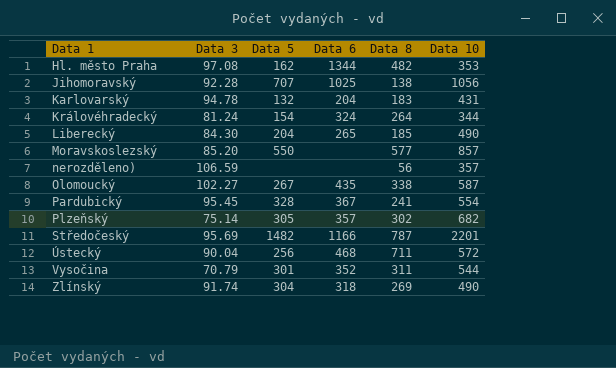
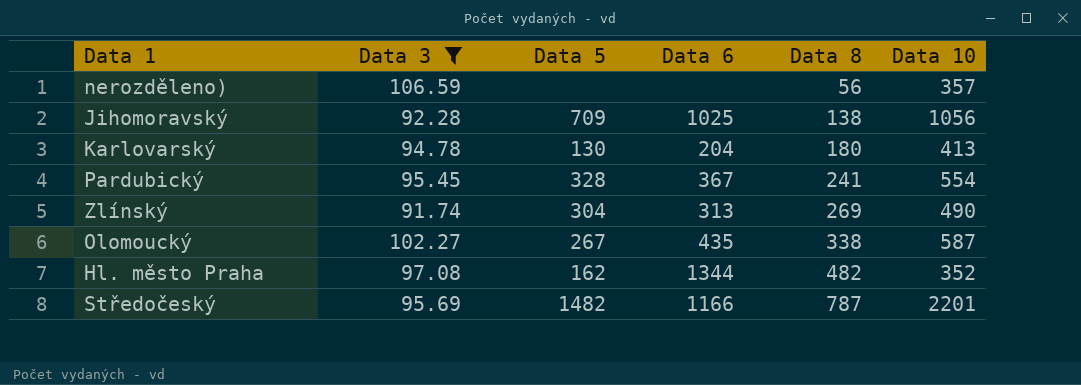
filter: none -> Data 3 >= 91.74
row order: Data 1 ascending -> Data 8 ascending
Jihomoravský | Data 5: 707 -> 709
Karlovarský | Data 5: 132 -> 130
Karlovarský | Data 8: 183 -> 180
Karlovarský | Data 10: 431 -> 413
Zlínský | Data 6: 318 -> 313
Hl. město Praha | Data 10: 353 -> 352

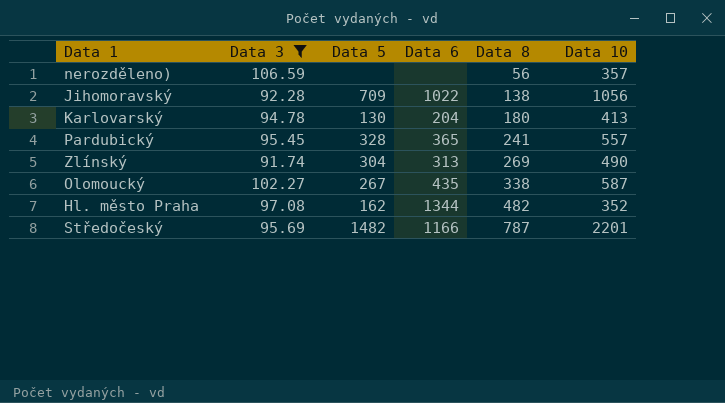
Jihomoravský | Data 6: 1025 -> 1022
Pardubický | Data 6: 367 -> 365
Pardubický | Data 10: 554 -> 557

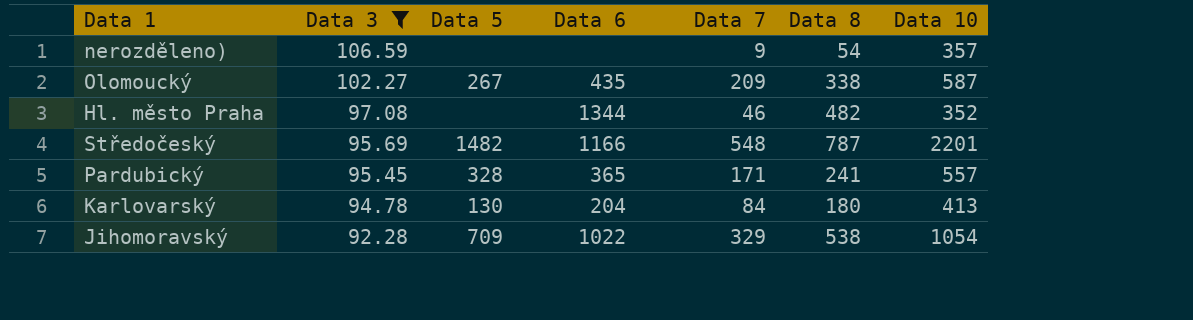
row order: Data 8 ascending -> Data 3 descending
column Data 7 | position: none -> 5
row Zlínský: 91.74 | 304 | 313 | 269 | 490 -> none
nerozděleno) | Data 8: 56 -> 54
Hl. město Praha | Data 5: 162 -> none
Jihomoravský | Data 8: 138 -> 538
Jihomoravský | Data 10: 1056 -> 1054

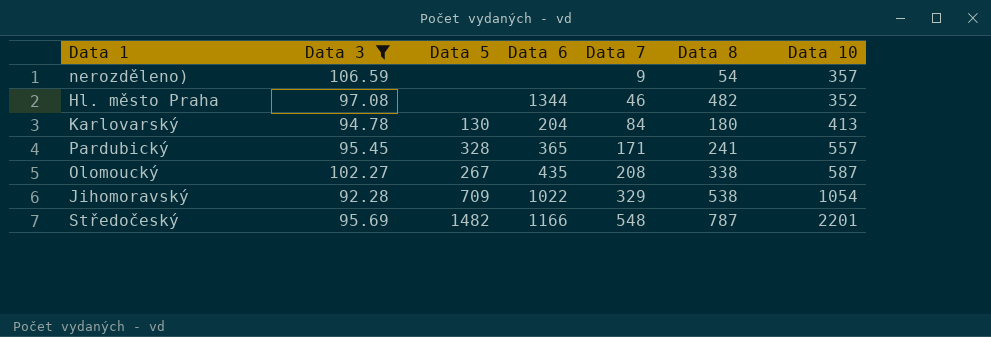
row order: Data 3 descending -> Data 7 ascending
Olomoucký | Data 7: 209 -> 208

